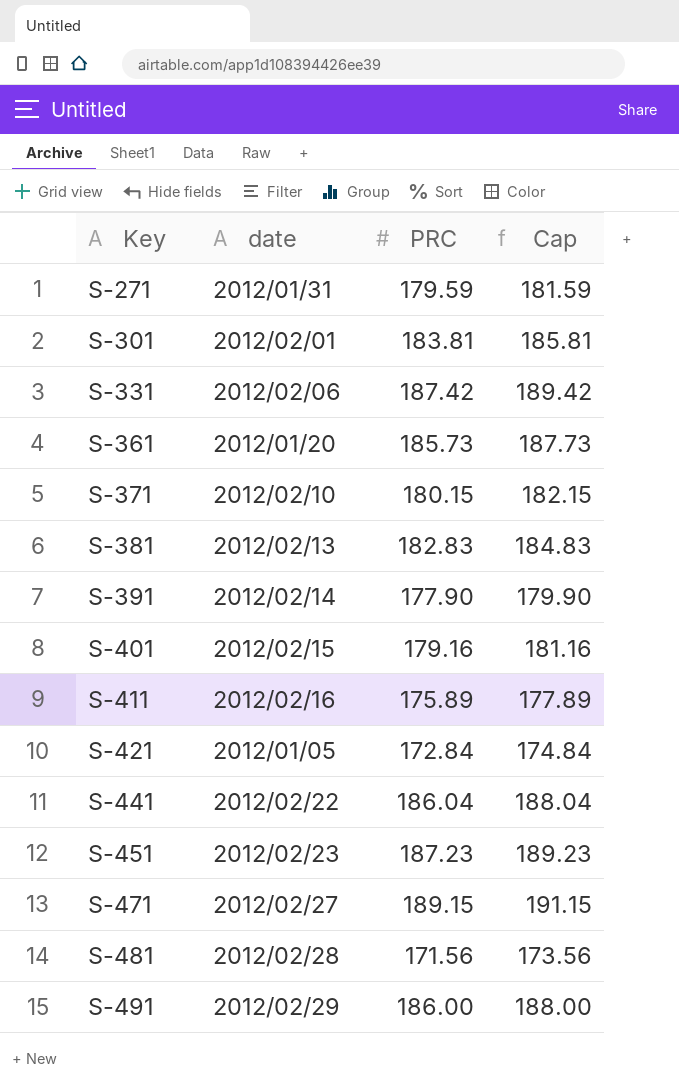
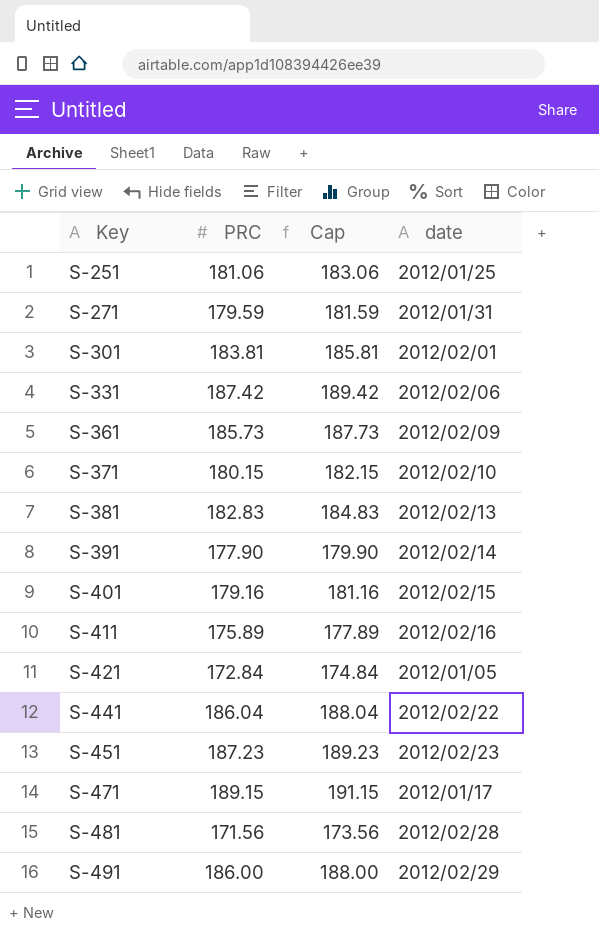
column date | position: 2 -> 4
row S-251: none -> 181.06 | 183.06 | 2012/01/25
S-361 | date: 2012/01/20 -> 2012/02/09
S-471 | date: 2012/02/27 -> 2012/01/17

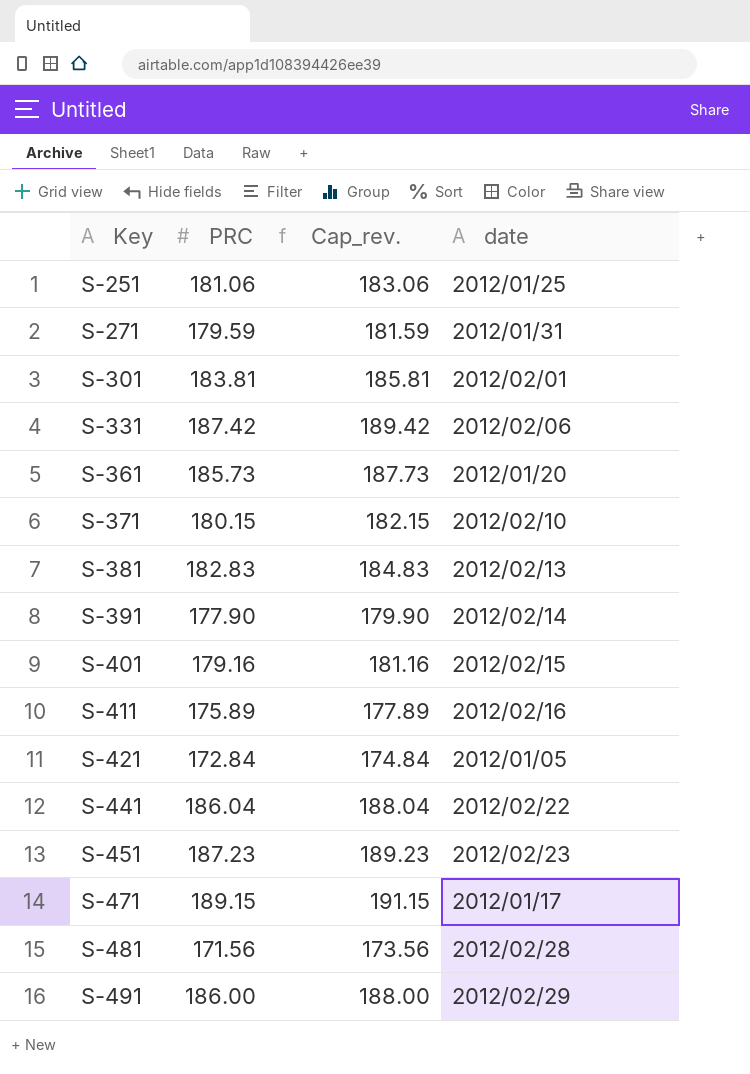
column name: Cap -> Cap_rev.
S-361 | date: 2012/02/09 -> 2012/01/20

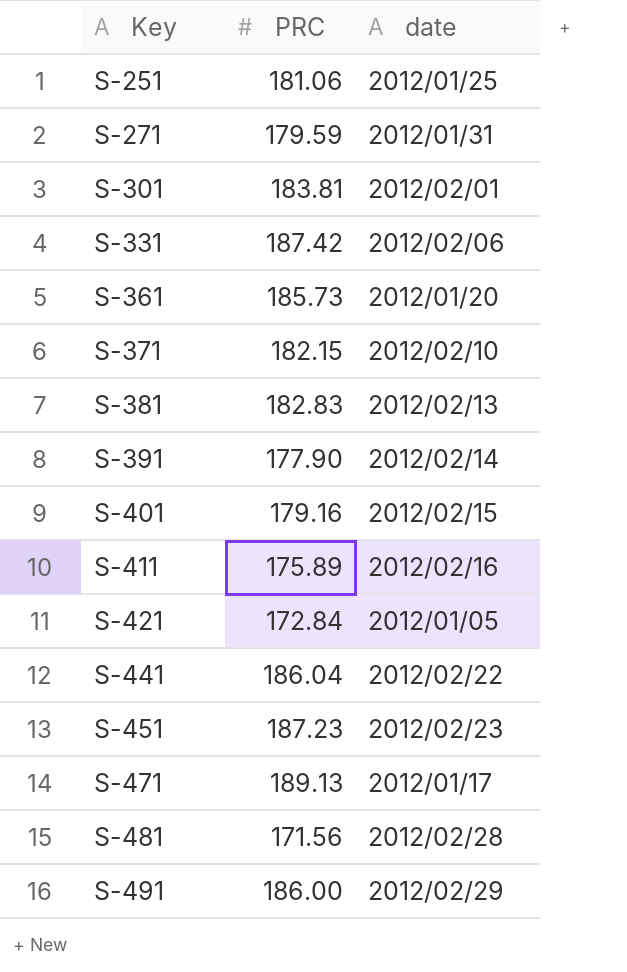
column Cap_rev. | formula: [PRC] + 2 -> none
S-371 | PRC: 180.15 -> 182.15
S-471 | PRC: 189.15 -> 189.13

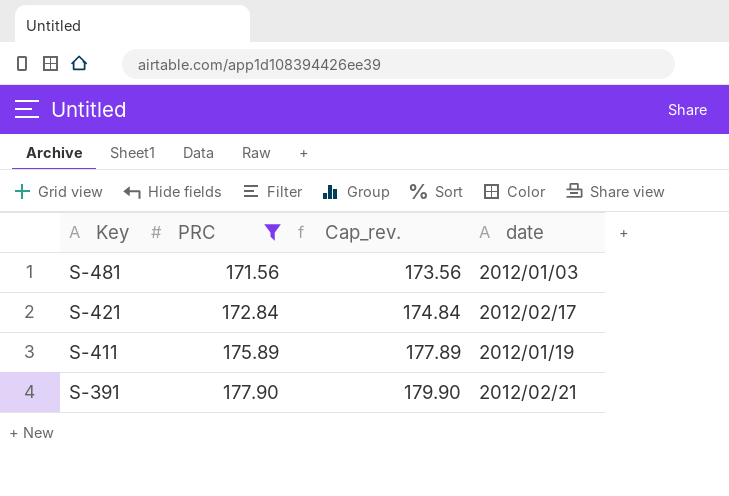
filter: none -> PRC <= 177.90
row order: Key ascending -> Key descending
column Cap_rev. | formula: none -> [PRC] + 2
S-481 | date: 2012/02/28 -> 2012/01/03
S-421 | date: 2012/01/05 -> 2012/02/17
S-411 | date: 2012/02/16 -> 2012/01/19
S-391 | date: 2012/02/14 -> 2012/02/21

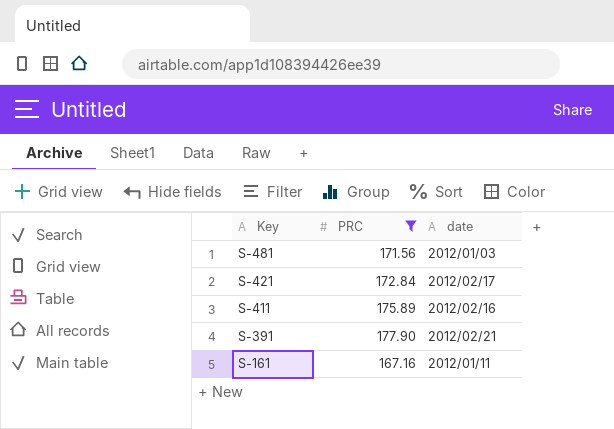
column Cap_rev. | formula: [PRC] + 2 -> none
S-411 | date: 2012/01/19 -> 2012/02/16
row S-161: none -> 167.16 | 2012/01/11

